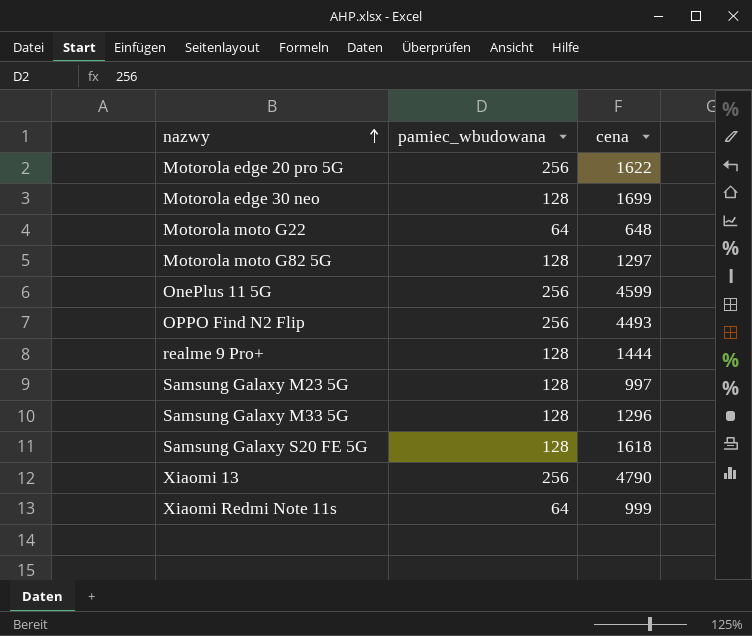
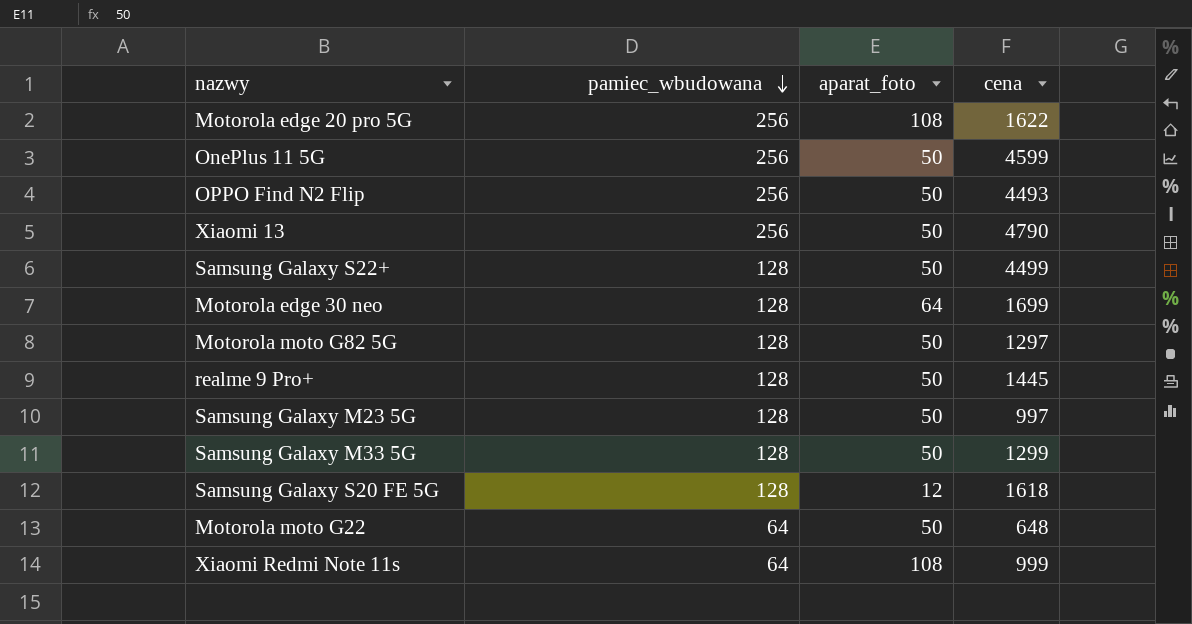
row order: nazwy ascending -> pamiec_wbudowana descending
column aparat_foto | position: none -> 3
row Samsung Galaxy S22+: none -> 128 | 50 | 4499
realme 9 Pro+ | cena: 1444 -> 1445
Samsung Galaxy M33 5G | cena: 1296 -> 1299

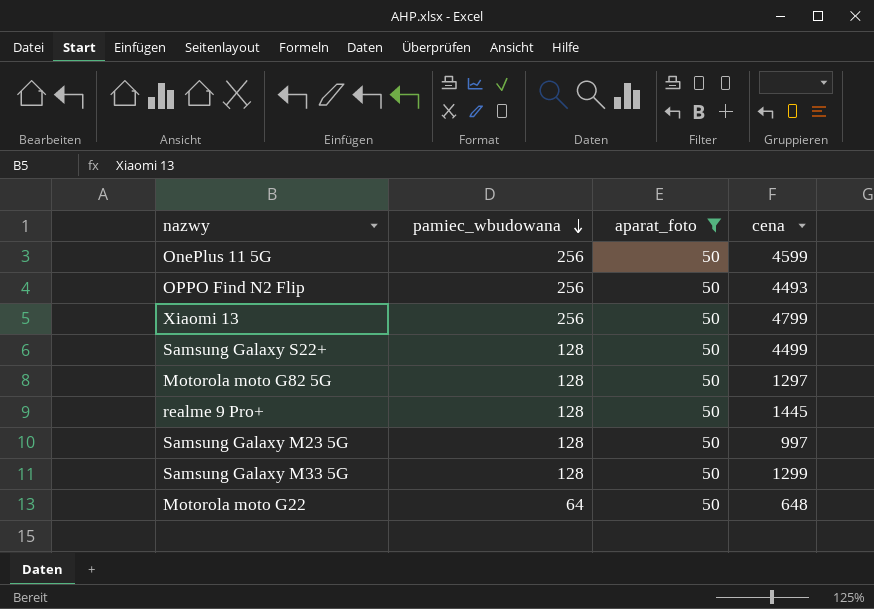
filter: none -> aparat_foto = 50
Xiaomi 13 | cena: 4790 -> 4799

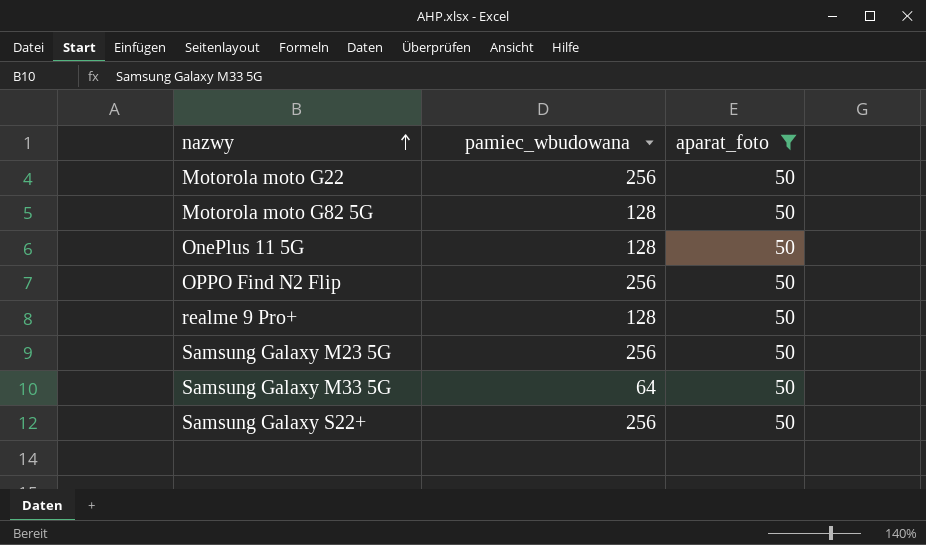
row order: pamiec_wbudowana descending -> nazwy ascending
column cena | position: 4 -> none
row Xiaomi 13: 256 | 50 | 4799 -> none
Motorola moto G22 | pamiec_wbudowana: 64 -> 256
OnePlus 11 5G | pamiec_wbudowana: 256 -> 128
Samsung Galaxy M23 5G | pamiec_wbudowana: 128 -> 256
Samsung Galaxy M33 5G | pamiec_wbudowana: 128 -> 64
Samsung Galaxy S22+ | pamiec_wbudowana: 128 -> 256

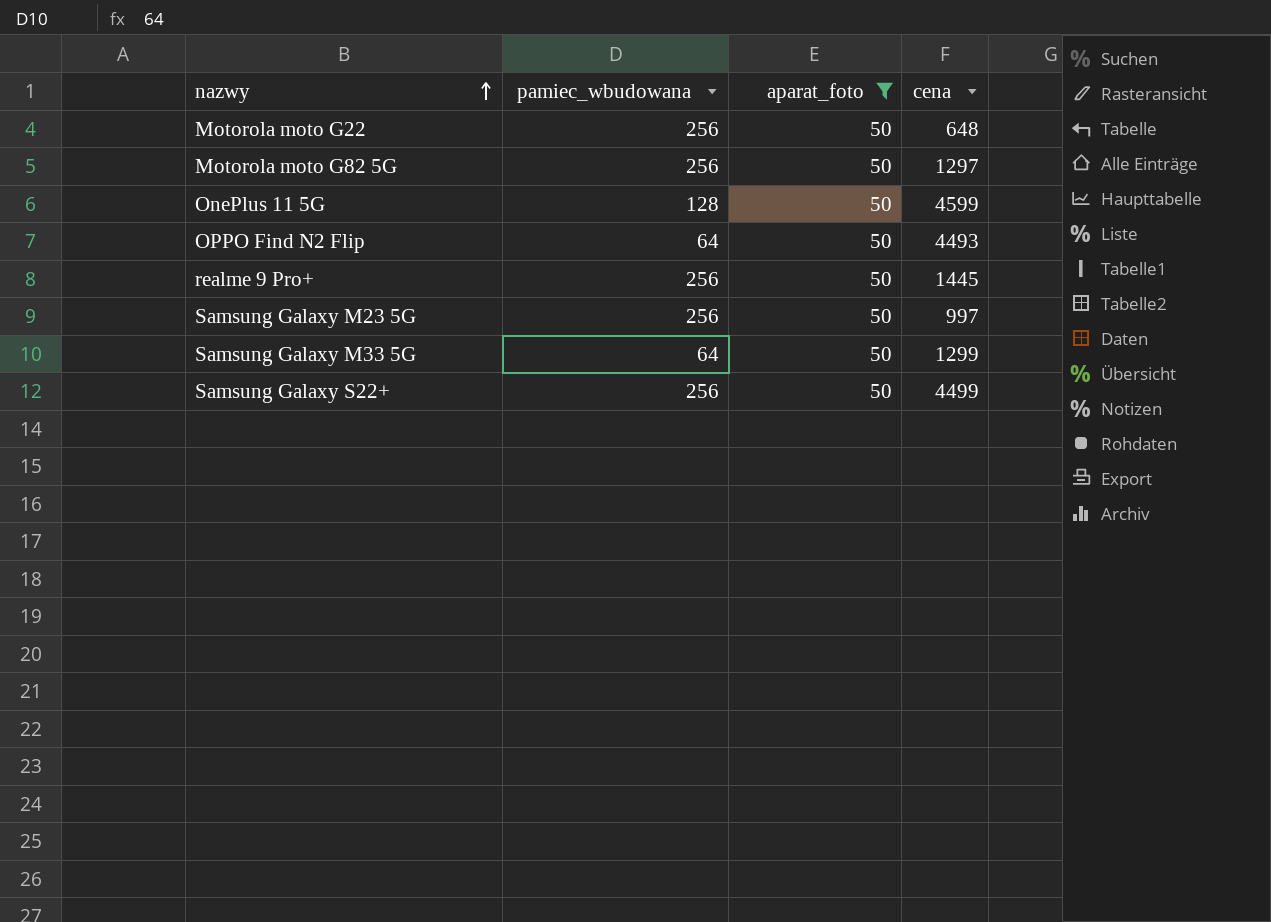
column cena | position: none -> 4
Motorola moto G82 5G | pamiec_wbudowana: 128 -> 256
OPPO Find N2 Flip | pamiec_wbudowana: 256 -> 64
realme 9 Pro+ | pamiec_wbudowana: 128 -> 256

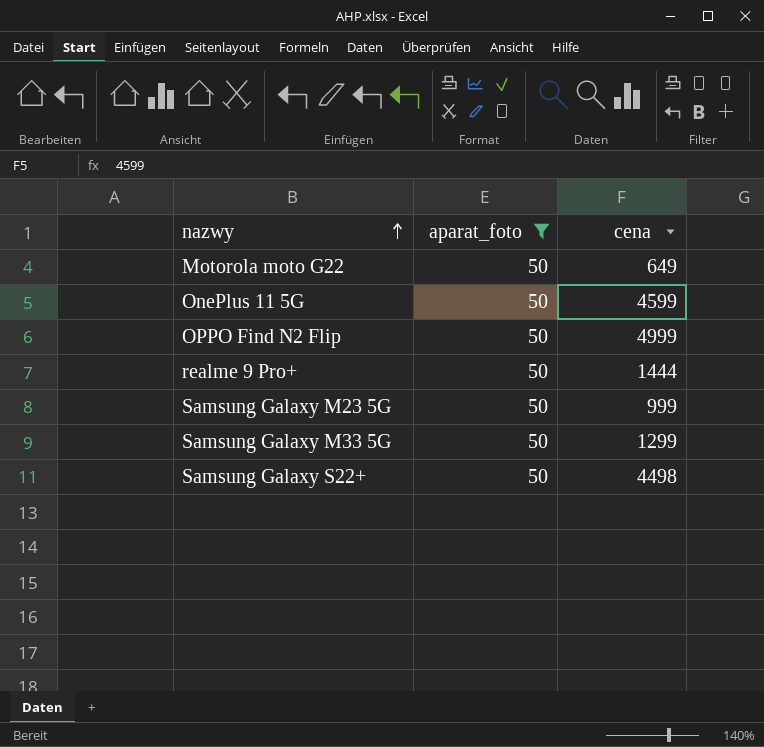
column pamiec_wbudowana | position: 2 -> none
row Motorola moto G82 5G: 256 | 50 | 1297 -> none
Motorola moto G22 | cena: 648 -> 649
OPPO Find N2 Flip | cena: 4493 -> 4999
realme 9 Pro+ | cena: 1445 -> 1444
Samsung Galaxy M23 5G | cena: 997 -> 999
Samsung Galaxy S22+ | cena: 4499 -> 4498

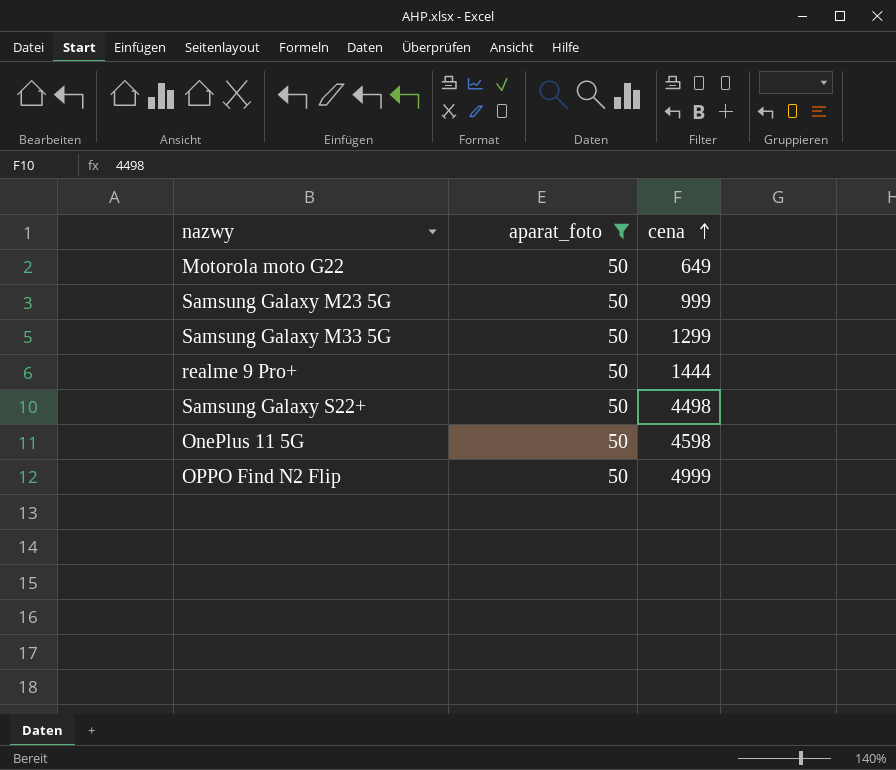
row order: nazwy ascending -> cena ascending
OnePlus 11 5G | cena: 4599 -> 4598

